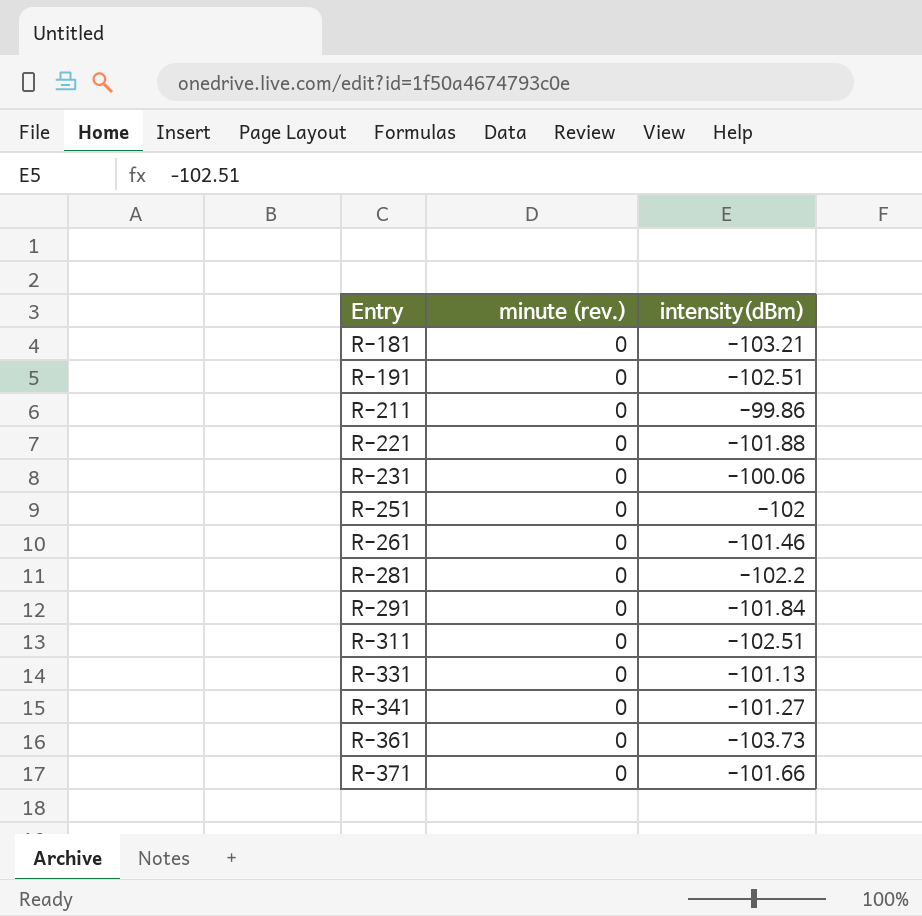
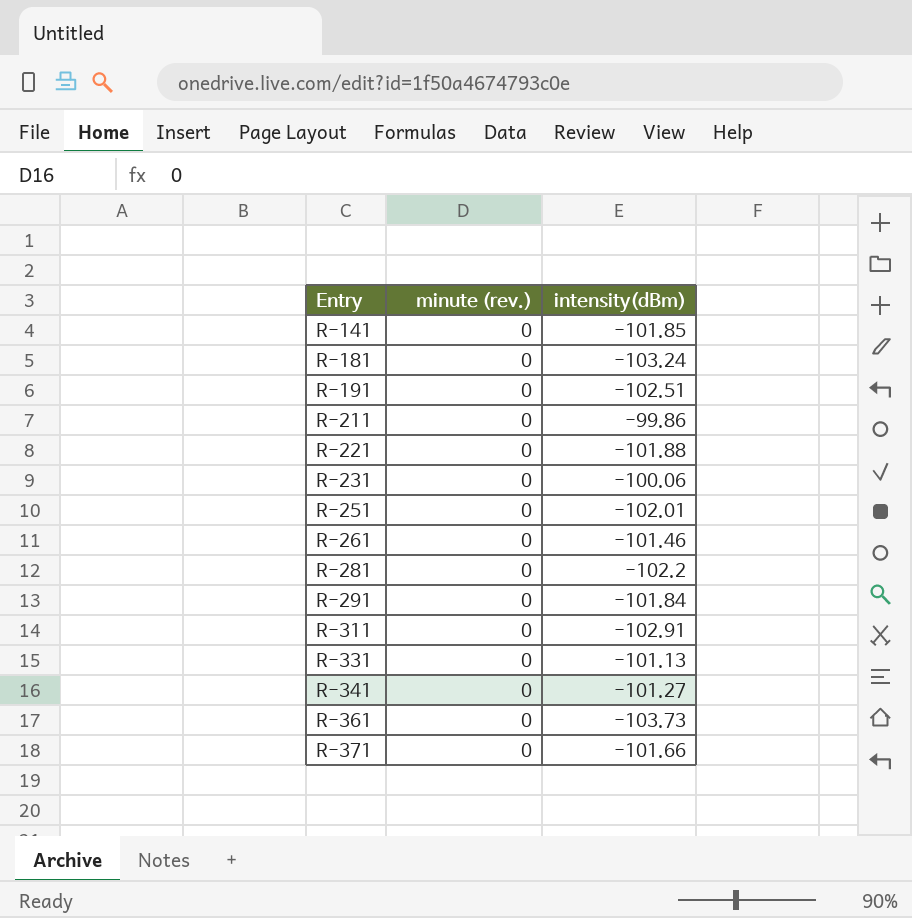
row R-141: none -> 0 | -101.85
R-181 | intensity(dBm): -103.21 -> -103.24
R-251 | intensity(dBm): -102 -> -102.01
R-311 | intensity(dBm): -102.51 -> -102.91

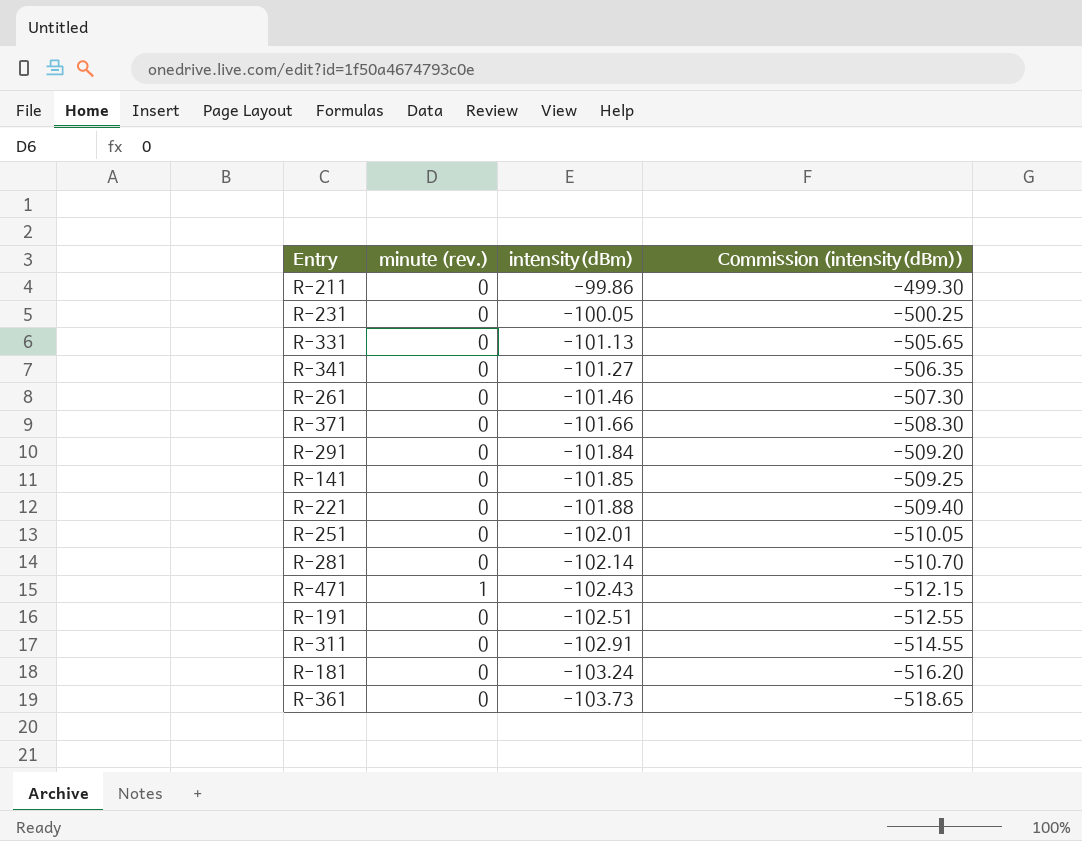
row order: Entry ascending -> intensity(dBm) descending
column Commission (intensity(dBm)) | formula: none -> [intensity(dBm)] * 5
R-231 | intensity(dBm): -100.06 -> -100.05
R-281 | intensity(dBm): -102.2 -> -102.14
row R-471: none -> 1 | -102.43 | -512.15

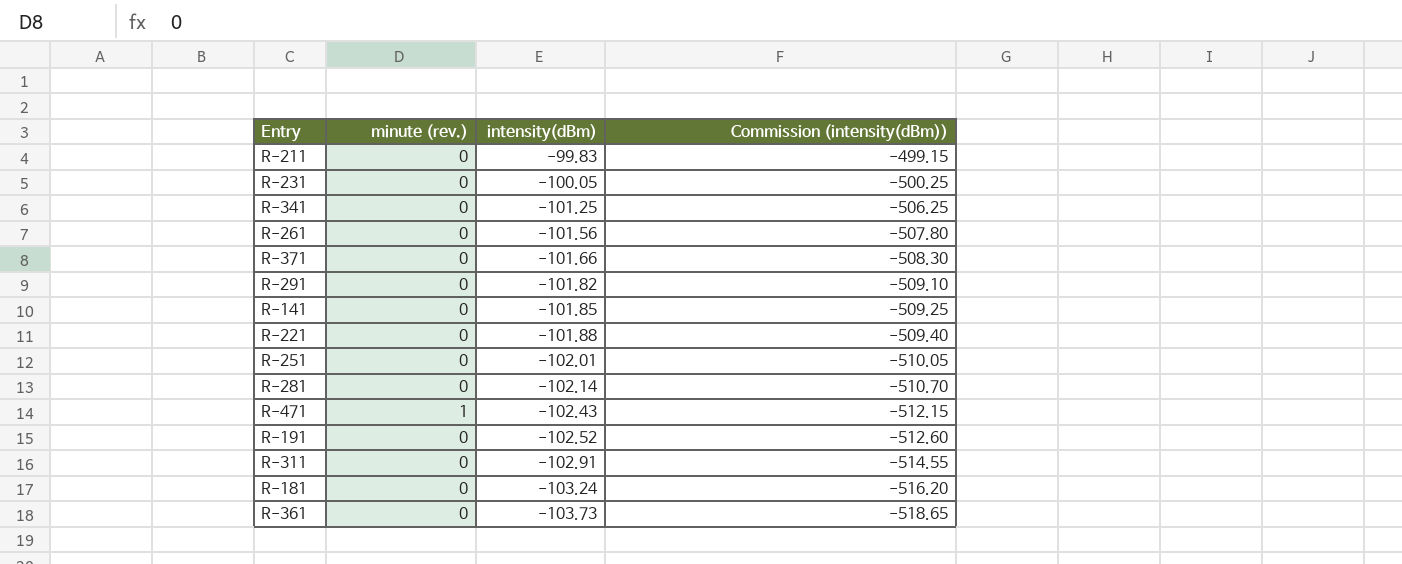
row R-331: 0 | -101.13 | -505.65 -> none
R-211 | intensity(dBm): -99.86 -> -99.83
R-211 | Commission (intensity(dBm)): -499.30 -> -499.15
R-341 | intensity(dBm): -101.27 -> -101.25
R-341 | Commission (intensity(dBm)): -506.35 -> -506.25
R-261 | intensity(dBm): -101.46 -> -101.56
R-261 | Commission (intensity(dBm)): -507.30 -> -507.80
R-291 | intensity(dBm): -101.84 -> -101.82
R-291 | Commission (intensity(dBm)): -509.20 -> -509.10
R-191 | intensity(dBm): -102.51 -> -102.52
R-191 | Commission (intensity(dBm)): -512.55 -> -512.60

